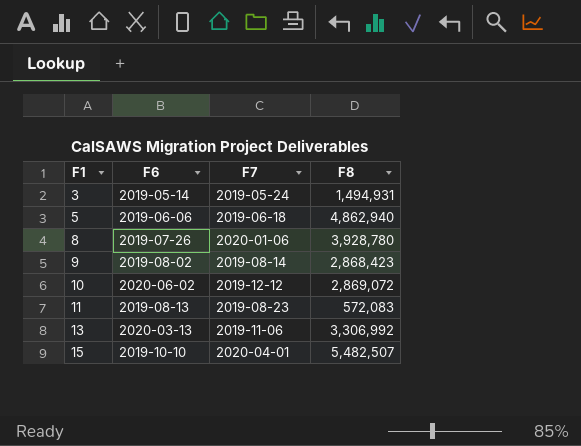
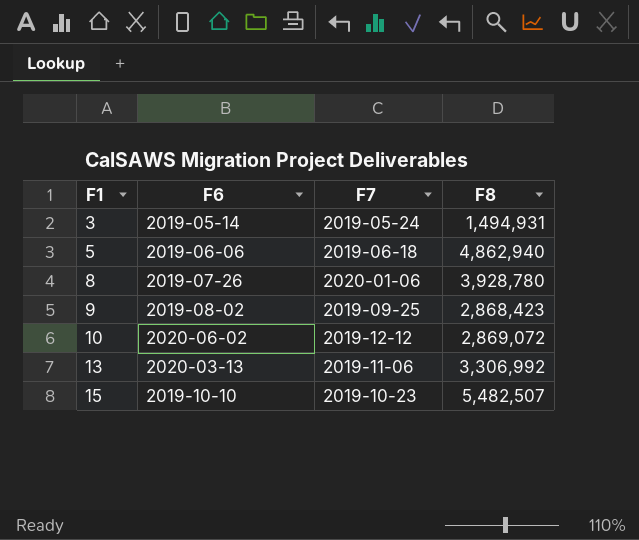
row 11: 2019-08-13 | 2019-08-23 | 572,083 -> none
9 | F7: 2019-08-14 -> 2019-09-25
15 | F7: 2020-04-01 -> 2019-10-23

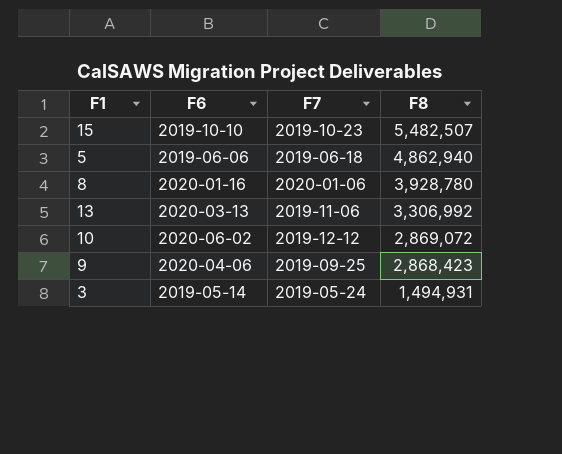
row order: F1 ascending -> F8 descending
8 | F6: 2019-07-26 -> 2020-01-16
9 | F6: 2019-08-02 -> 2020-04-06

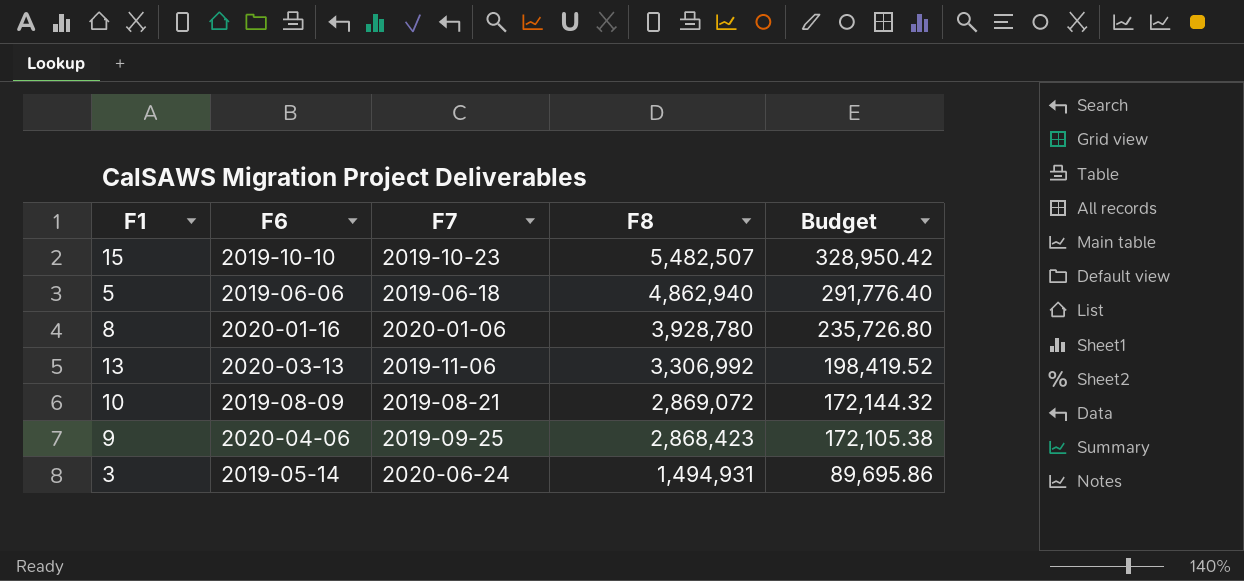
column Budget | formula: none -> [F8] * 0.06
10 | F6: 2020-06-02 -> 2019-08-09
10 | F7: 2019-12-12 -> 2019-08-21
3 | F7: 2019-05-24 -> 2020-06-24

